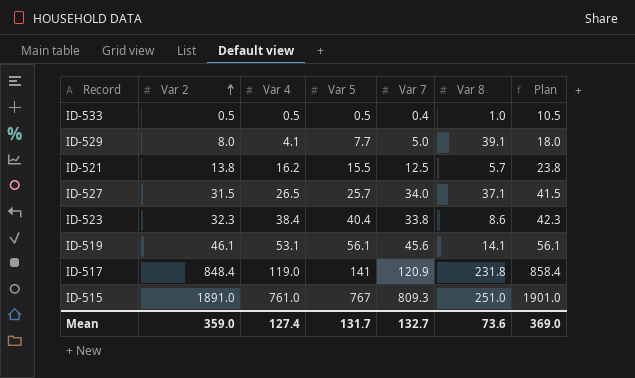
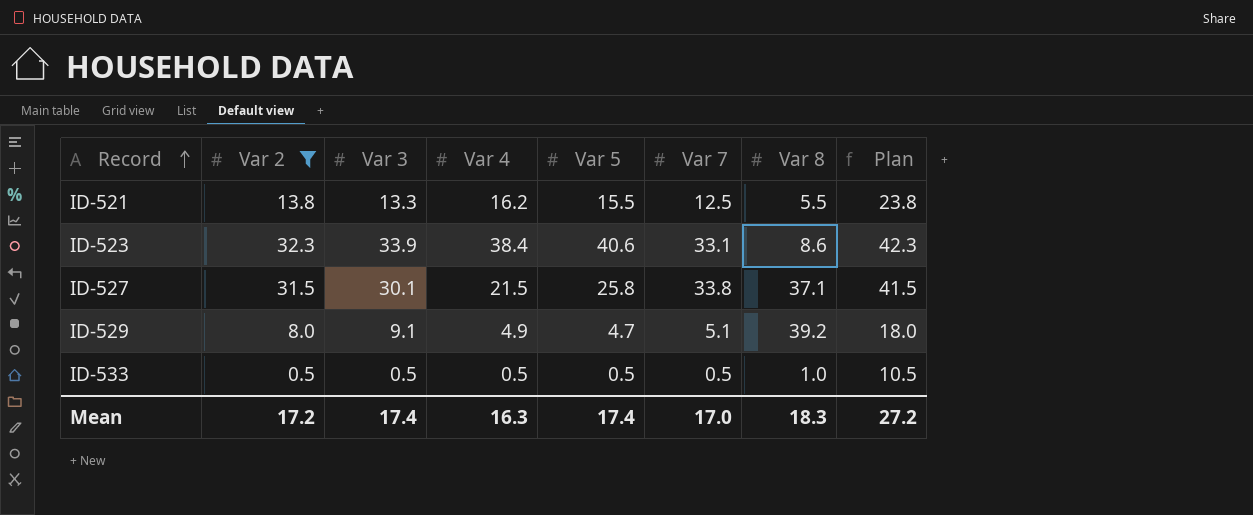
filter: none -> Var 2 <= 32.3
row order: Var 2 ascending -> Record ascending
column Var 3 | position: none -> 3
ID-521 | Var 8: 5.7 -> 5.5
ID-523 | Var 5: 40.4 -> 40.6
ID-523 | Var 7: 33.8 -> 33.1
ID-527 | Var 4: 26.5 -> 21.5
ID-527 | Var 5: 25.7 -> 25.8
ID-527 | Var 7: 34.0 -> 33.8
ID-529 | Var 4: 4.1 -> 4.9
ID-529 | Var 5: 7.7 -> 4.7
ID-529 | Var 7: 5.0 -> 5.1
ID-529 | Var 8: 39.1 -> 39.2
ID-533 | Var 7: 0.4 -> 0.5
Mean | Var 2: 359.0 -> 17.2
Mean | Var 4: 127.4 -> 16.3
Mean | Var 5: 131.7 -> 17.4
Mean | Var 7: 132.7 -> 17.0
Mean | Var 8: 73.6 -> 18.3
Mean | Plan: 369.0 -> 27.2

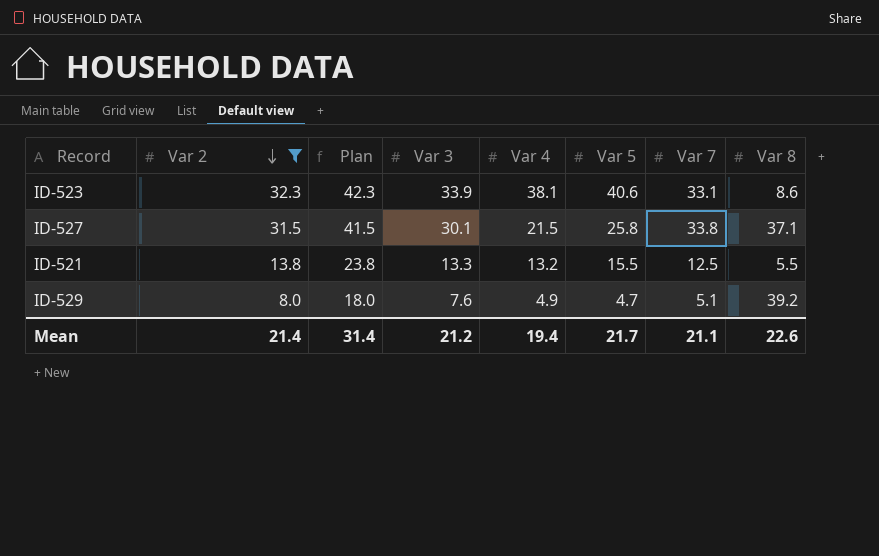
row order: Record ascending -> Var 2 descending
column Plan | position: 8 -> 3
row ID-533: 0.5 | 0.5 | 0.5 | 0.5 | 0.5 | 1.0 | 10.5 -> none
ID-523 | Var 4: 38.4 -> 38.1
ID-521 | Var 4: 16.2 -> 13.2
ID-529 | Var 3: 9.1 -> 7.6
Mean | Var 2: 17.2 -> 21.4
Mean | Plan: 27.2 -> 31.4
Mean | Var 3: 17.4 -> 21.2
Mean | Var 4: 16.3 -> 19.4
Mean | Var 5: 17.4 -> 21.7
Mean | Var 7: 17.0 -> 21.1
Mean | Var 8: 18.3 -> 22.6

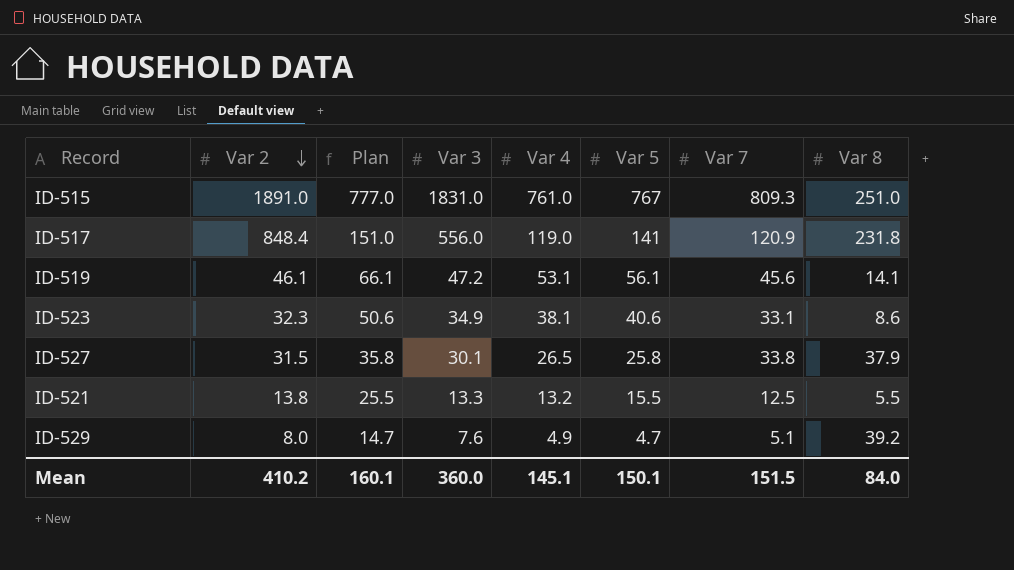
filter: Var 2 <= 32.3 -> none
column Plan | formula: [Var 2] + 10 -> [Var 5] + 10
ID-523 | Var 3: 33.9 -> 34.9
ID-527 | Var 4: 21.5 -> 26.5
ID-527 | Var 8: 37.1 -> 37.9
Mean | Var 2: 21.4 -> 410.2
Mean | Plan: 31.4 -> 160.1
Mean | Var 3: 21.2 -> 360.0
Mean | Var 4: 19.4 -> 145.1
Mean | Var 5: 21.7 -> 150.1
Mean | Var 7: 21.1 -> 151.5
Mean | Var 8: 22.6 -> 84.0

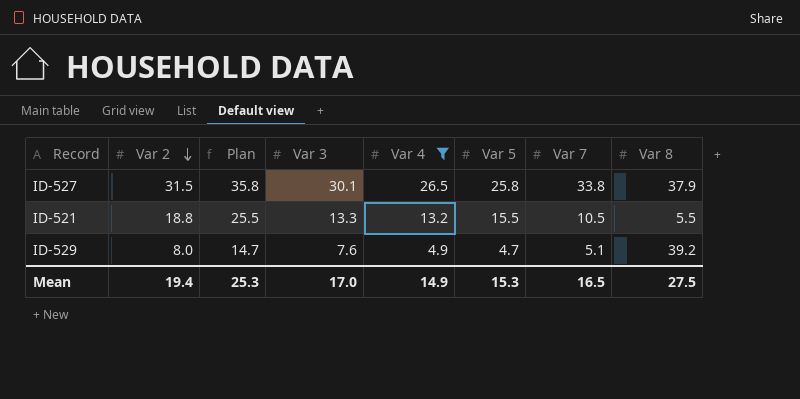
filter: none -> Var 4 <= 26.5
ID-521 | Var 2: 13.8 -> 18.8
ID-521 | Var 7: 12.5 -> 10.5
Mean | Var 2: 410.2 -> 19.4
Mean | Plan: 160.1 -> 25.3
Mean | Var 3: 360.0 -> 17.0
Mean | Var 4: 145.1 -> 14.9
Mean | Var 5: 150.1 -> 15.3
Mean | Var 7: 151.5 -> 16.5
Mean | Var 8: 84.0 -> 27.5

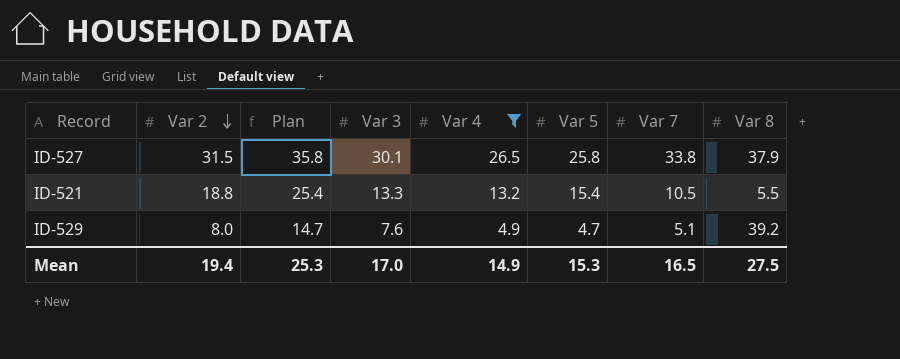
ID-521 | Plan: 25.5 -> 25.4
ID-521 | Var 5: 15.5 -> 15.4

